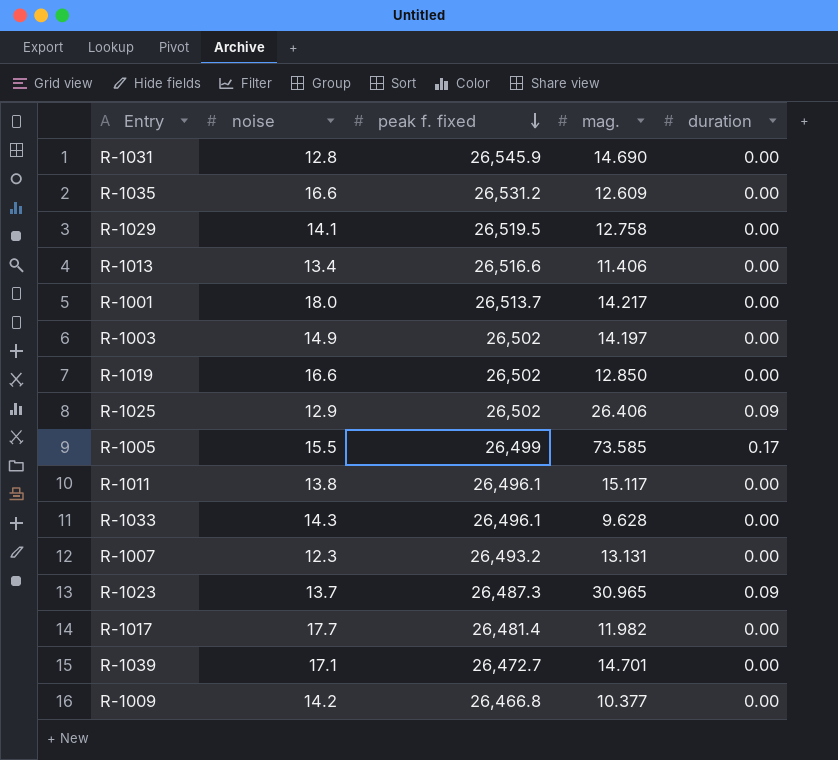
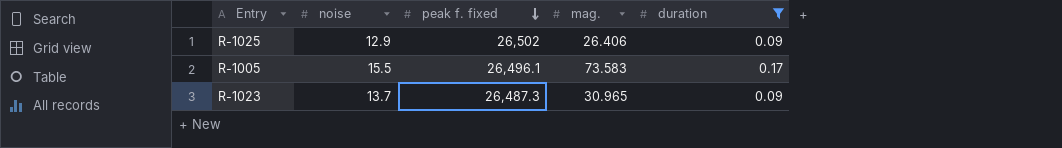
filter: none -> duration != 0.00
R-1005 | peak f. fixed: 26,499 -> 26,496.1
R-1005 | mag.: 73.585 -> 73.583

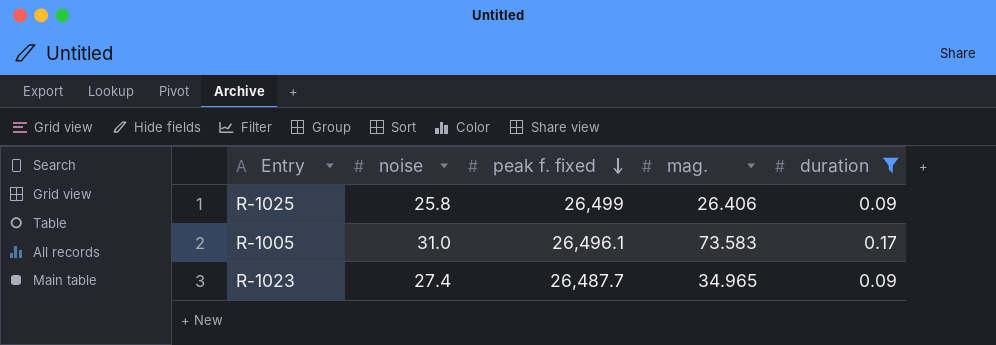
R-1025 | noise: 12.9 -> 25.8
R-1025 | peak f. fixed: 26,502 -> 26,499
R-1005 | noise: 15.5 -> 31.0
R-1023 | noise: 13.7 -> 27.4
R-1023 | peak f. fixed: 26,487.3 -> 26,487.7
R-1023 | mag.: 30.965 -> 34.965

